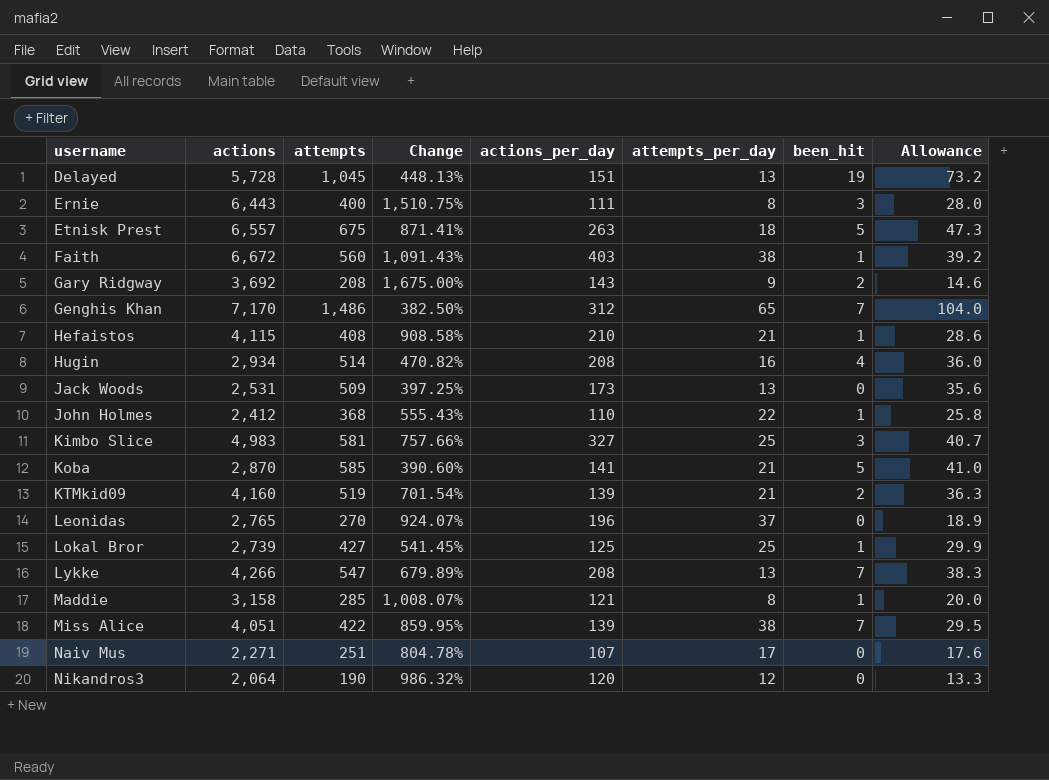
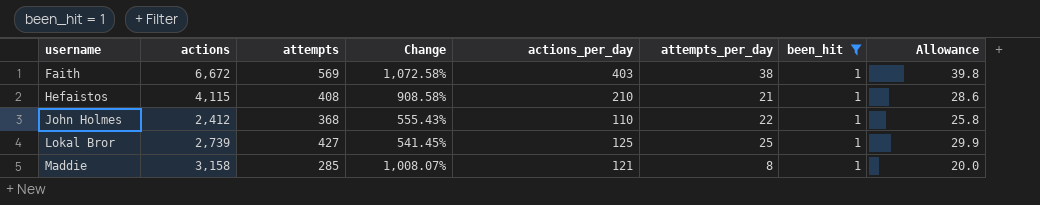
filter: none -> been_hit = 1
Faith | attempts: 560 -> 569
Faith | Change: 1,091.43% -> 1,072.58%
Faith | Allowance: 39.2 -> 39.8

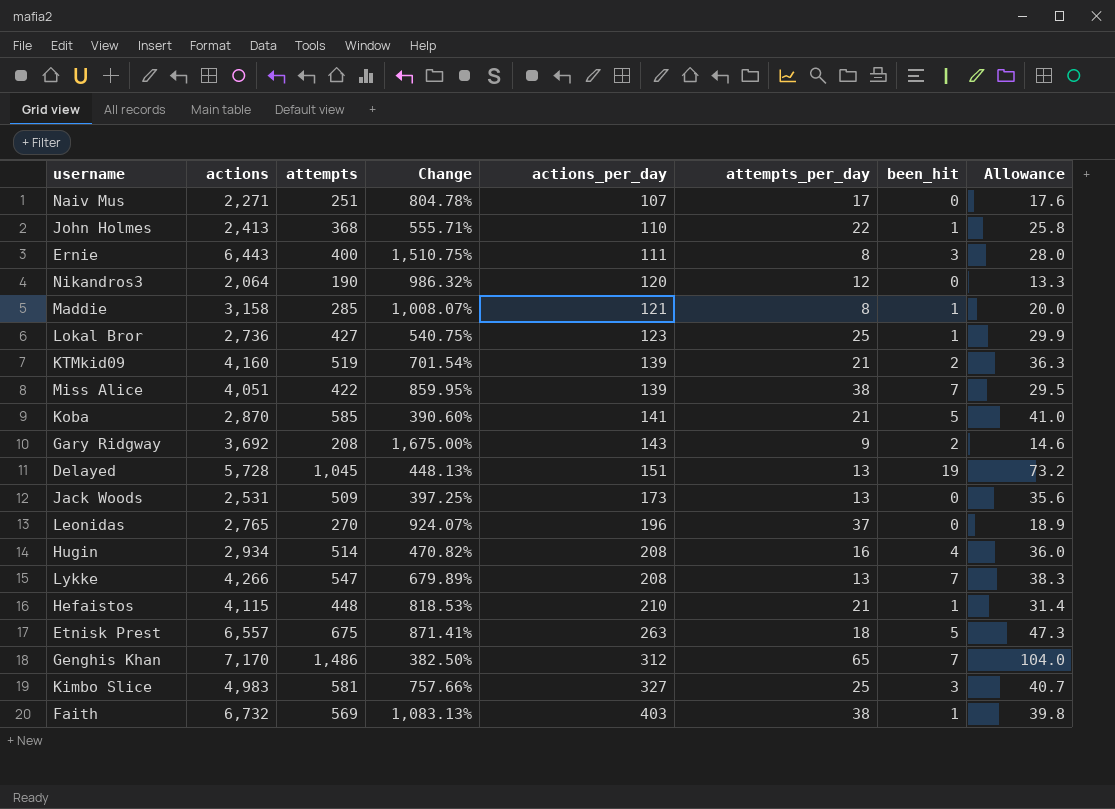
filter: been_hit = 1 -> none
row order: username ascending -> actions_per_day ascending
John Holmes | actions: 2,412 -> 2,413
John Holmes | Change: 555.43% -> 555.71%
Lokal Bror | actions: 2,739 -> 2,736
Lokal Bror | Change: 541.45% -> 540.75%
Lokal Bror | actions_per_day: 125 -> 123
Hefaistos | attempts: 408 -> 448
Hefaistos | Change: 908.58% -> 818.53%
Hefaistos | Allowance: 28.6 -> 31.4
Faith | actions: 6,672 -> 6,732
Faith | Change: 1,072.58% -> 1,083.13%

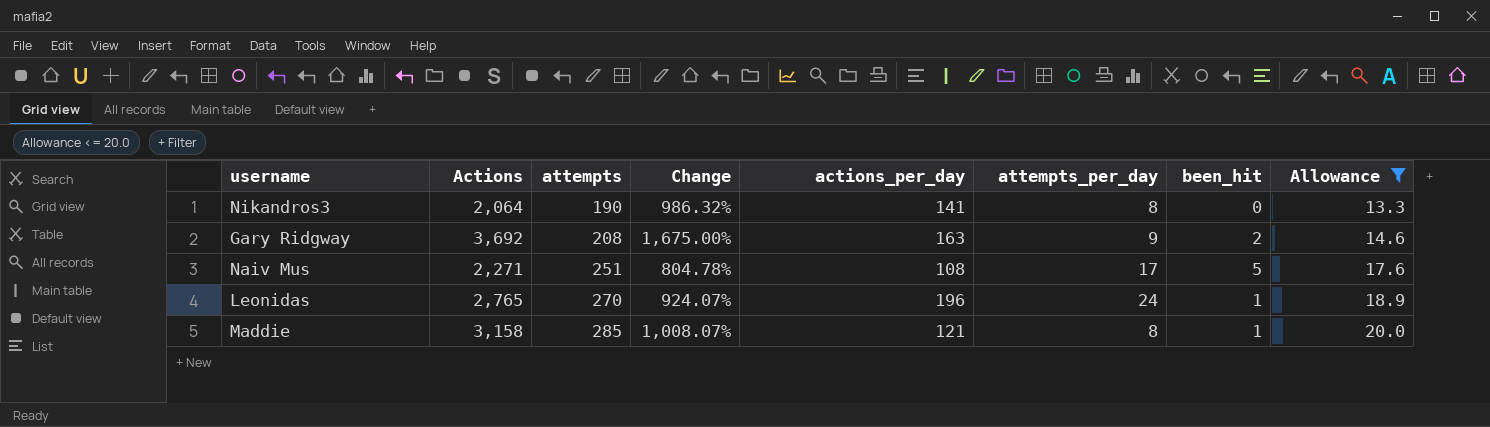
filter: none -> Allowance <= 20.0
row order: actions_per_day ascending -> attempts ascending
column name: actions -> Actions
Nikandros3 | actions_per_day: 120 -> 141
Nikandros3 | attempts_per_day: 12 -> 8
Gary Ridgway | actions_per_day: 143 -> 163
Naiv Mus | actions_per_day: 107 -> 108
Naiv Mus | been_hit: 0 -> 5
Leonidas | attempts_per_day: 37 -> 24
Leonidas | been_hit: 0 -> 1

